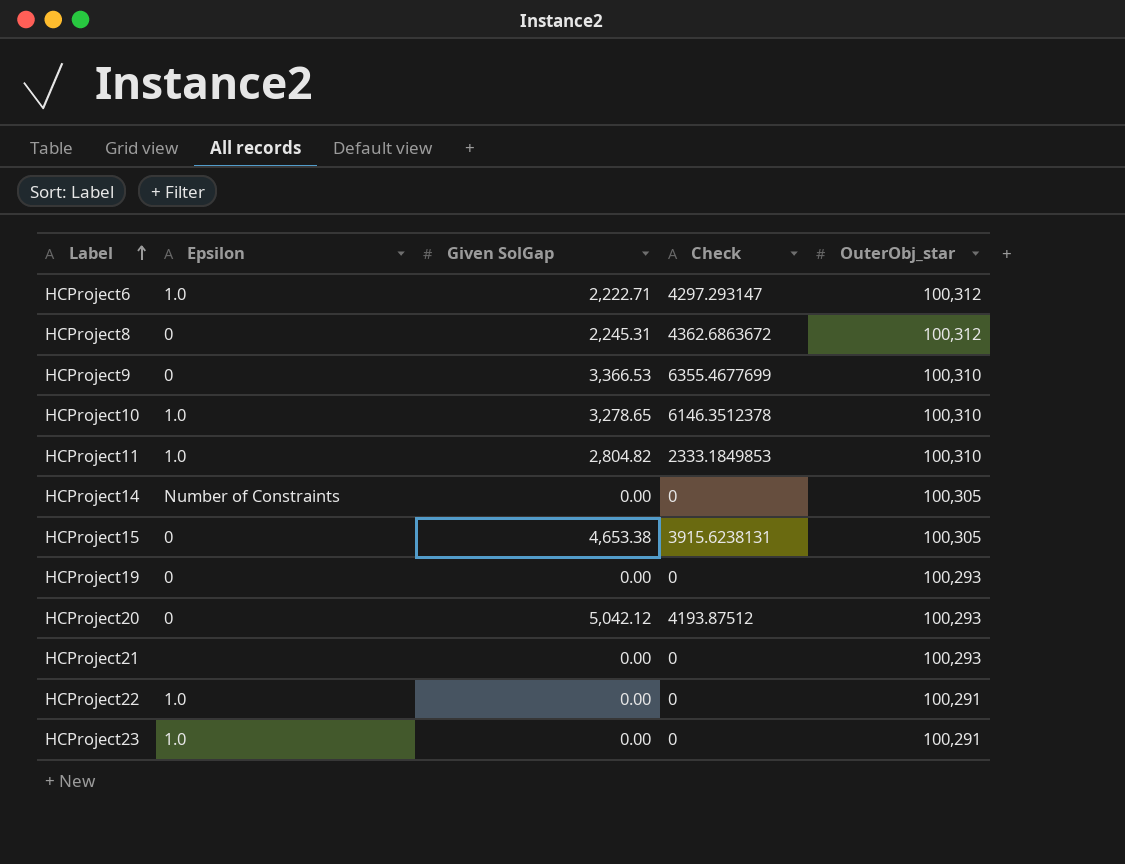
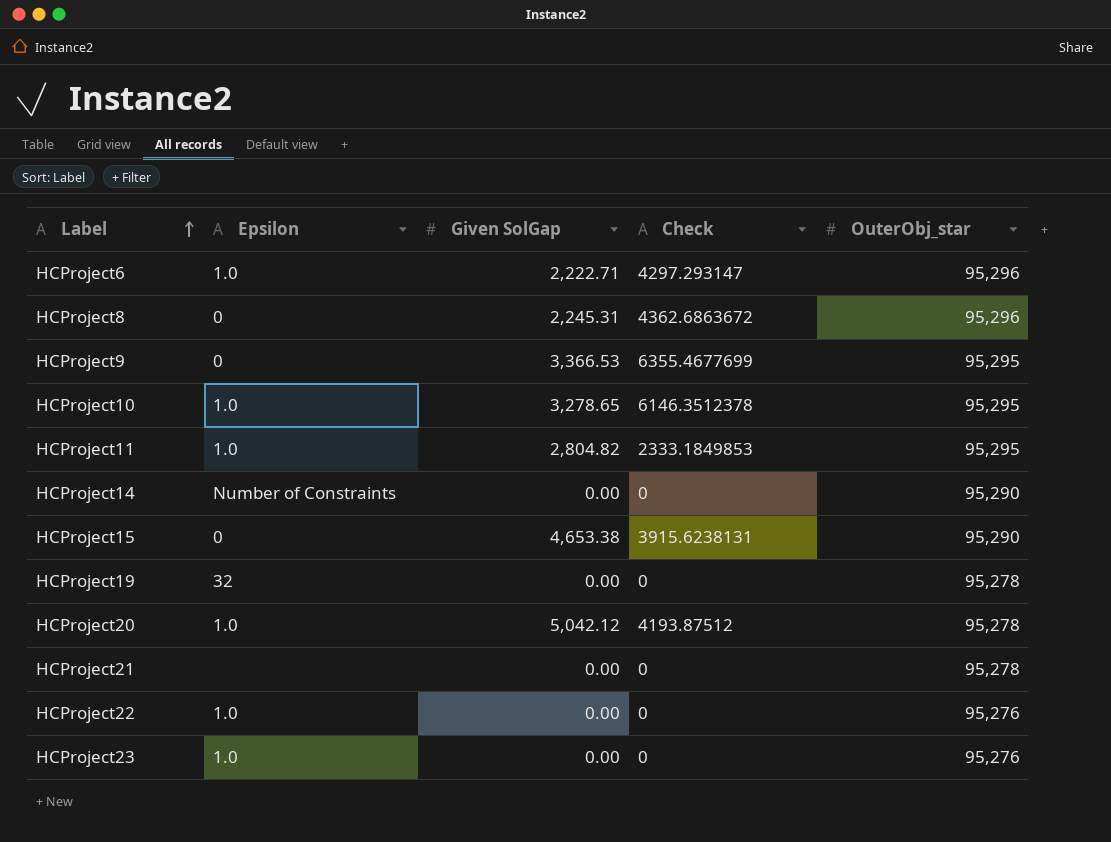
HCProject6 | OuterObj_star: 100,312 -> 95,296
HCProject8 | OuterObj_star: 100,312 -> 95,296
HCProject9 | OuterObj_star: 100,310 -> 95,295
HCProject10 | OuterObj_star: 100,310 -> 95,295
HCProject11 | OuterObj_star: 100,310 -> 95,295
HCProject14 | OuterObj_star: 100,305 -> 95,290
HCProject15 | OuterObj_star: 100,305 -> 95,290
HCProject19 | Epsilon: 0 -> 32
HCProject19 | OuterObj_star: 100,293 -> 95,278
HCProject20 | Epsilon: 0 -> 1.0
HCProject20 | OuterObj_star: 100,293 -> 95,278
HCProject21 | OuterObj_star: 100,293 -> 95,278
HCProject22 | OuterObj_star: 100,291 -> 95,276
HCProject23 | OuterObj_star: 100,291 -> 95,276

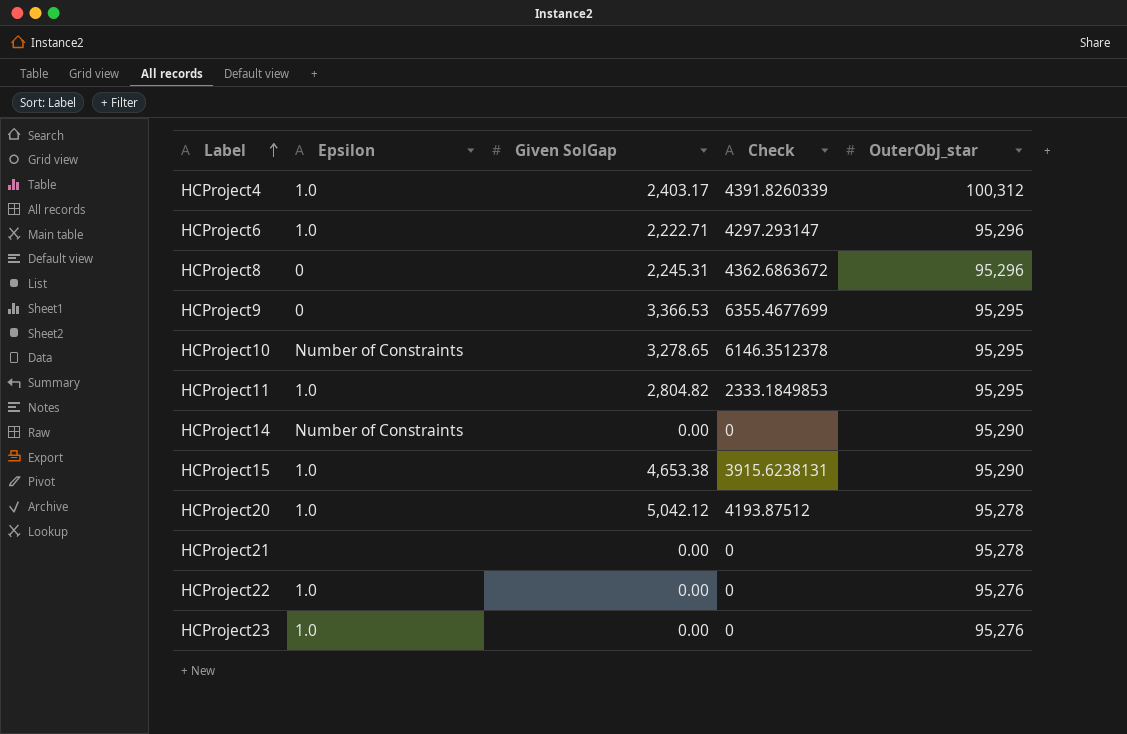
row HCProject19: 32 | 0.00 | 0 | 95,278 -> none
row HCProject4: none -> 1.0 | 2,403.17 | 4391.8260339 | 100,312
HCProject10 | Epsilon: 1.0 -> Number of Constraints
HCProject15 | Epsilon: 0 -> 1.0

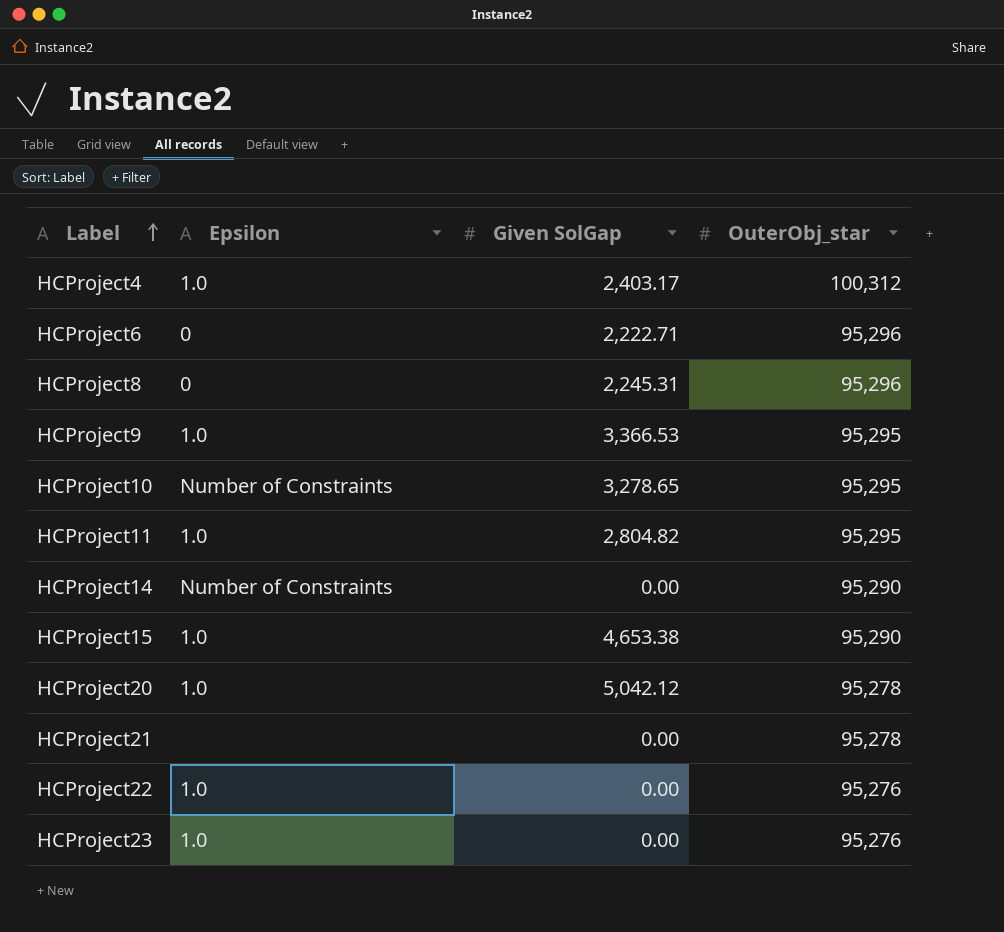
column Check | position: 4 -> none
HCProject6 | Epsilon: 1.0 -> 0
HCProject9 | Epsilon: 0 -> 1.0

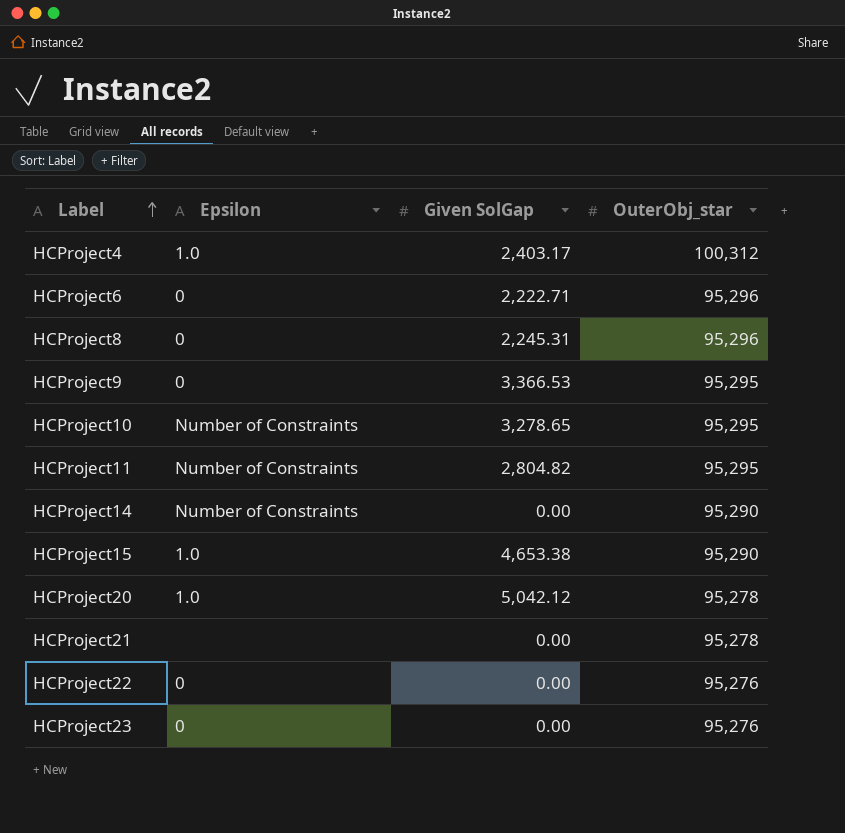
HCProject9 | Epsilon: 1.0 -> 0
HCProject11 | Epsilon: 1.0 -> Number of Constraints
HCProject22 | Epsilon: 1.0 -> 0
HCProject23 | Epsilon: 1.0 -> 0

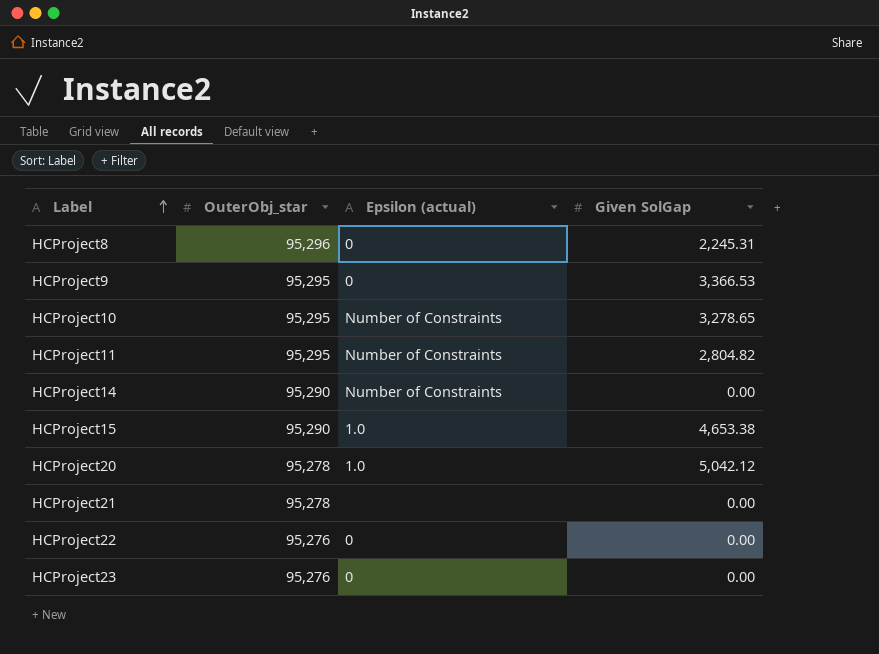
column OuterObj_star | position: 4 -> 2
column name: Epsilon -> Epsilon (actual)
row HCProject4: 1.0 | 2,403.17 | 100,312 -> none
row HCProject6: 0 | 2,222.71 | 95,296 -> none

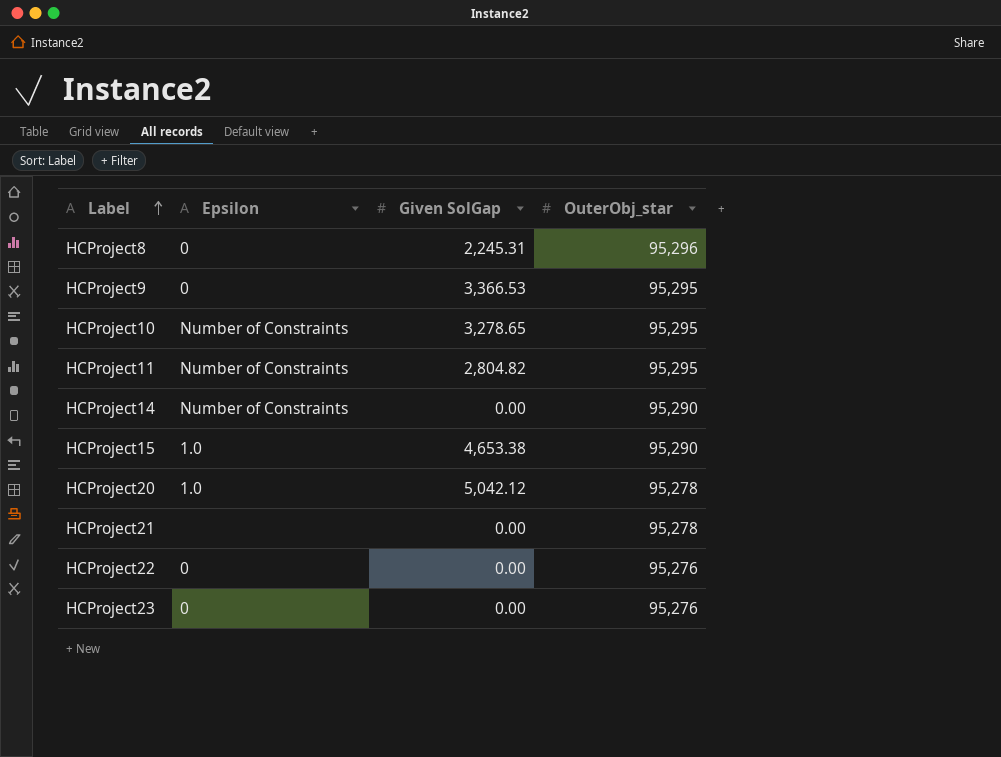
column name: Epsilon (actual) -> Epsilon
column OuterObj_star | position: 2 -> 4

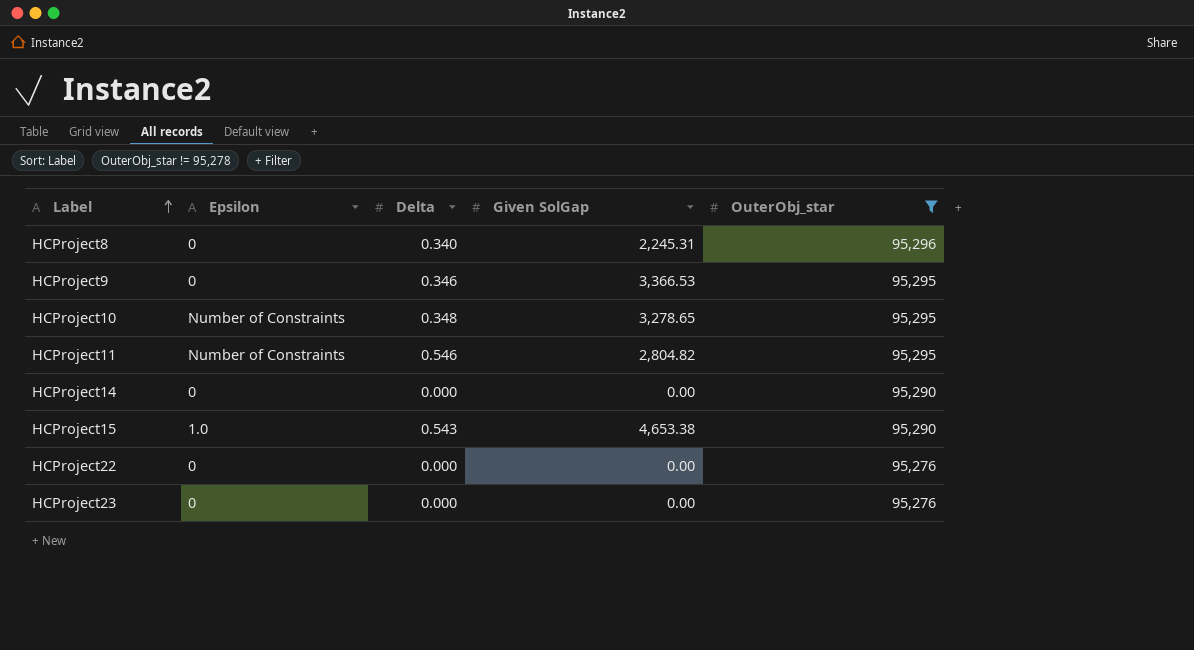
filter: none -> OuterObj_star != 95,278
column Delta | position: none -> 3
HCProject14 | Epsilon: Number of Constraints -> 0

